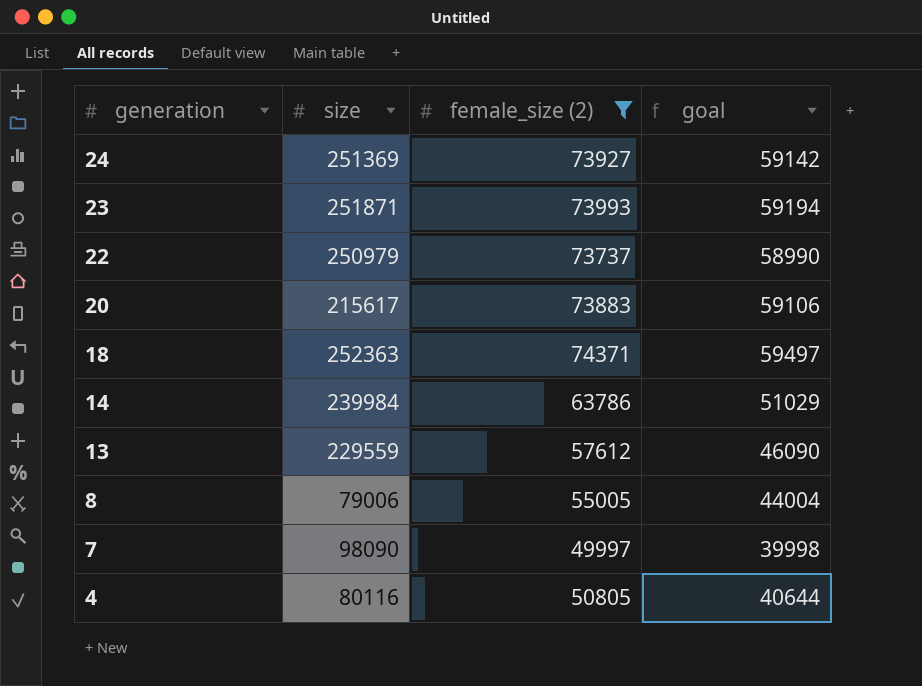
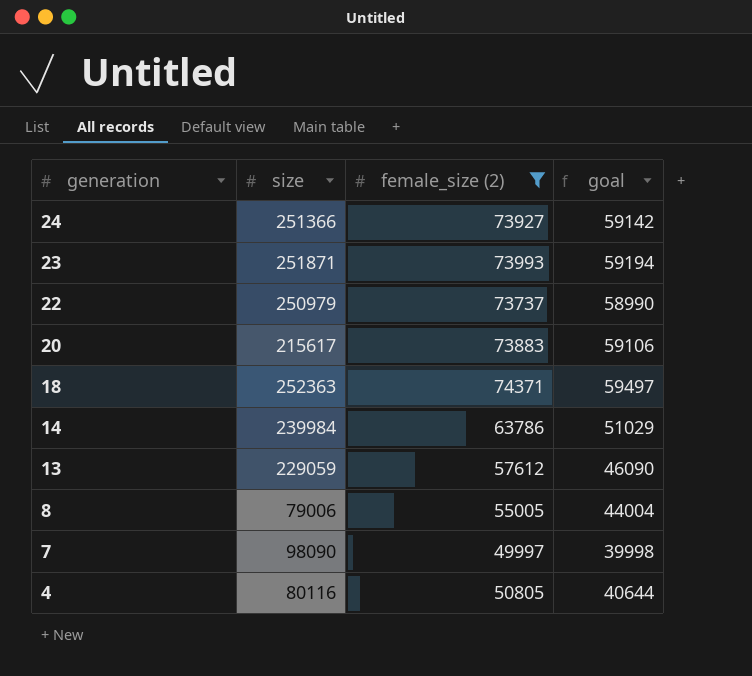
24 | size: 251369 -> 251366
13 | size: 229559 -> 229059

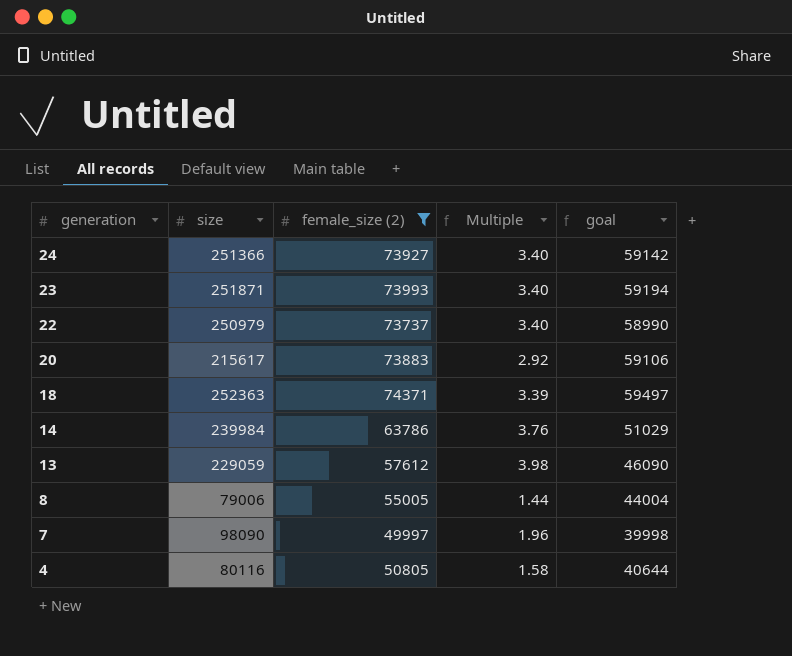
column Multiple | formula: none -> [size] / [female_size (2)]

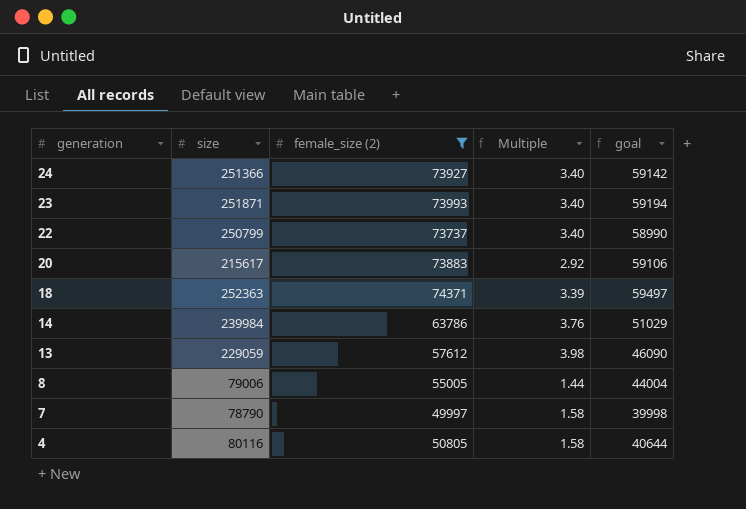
22 | size: 250979 -> 250799
7 | size: 98090 -> 78790
7 | Multiple: 1.96 -> 1.58

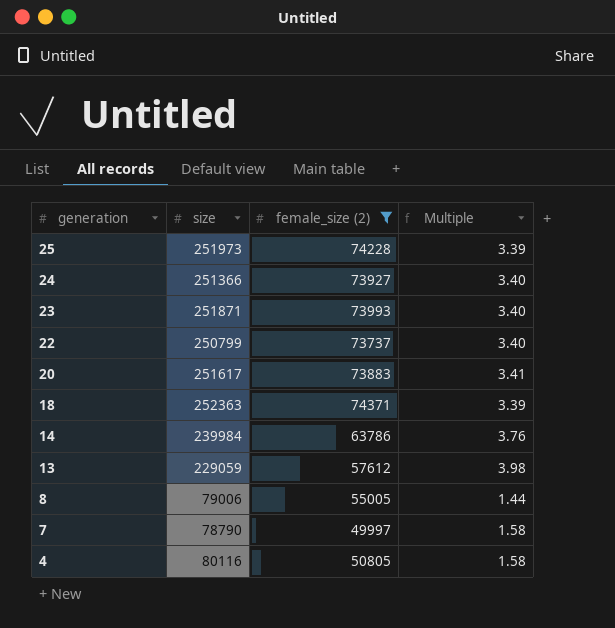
column goal | formula: [female_size (2)] * 0.8 -> none
row 25: none -> 251973 | 74228 | 3.39
20 | size: 215617 -> 251617
20 | Multiple: 2.92 -> 3.41

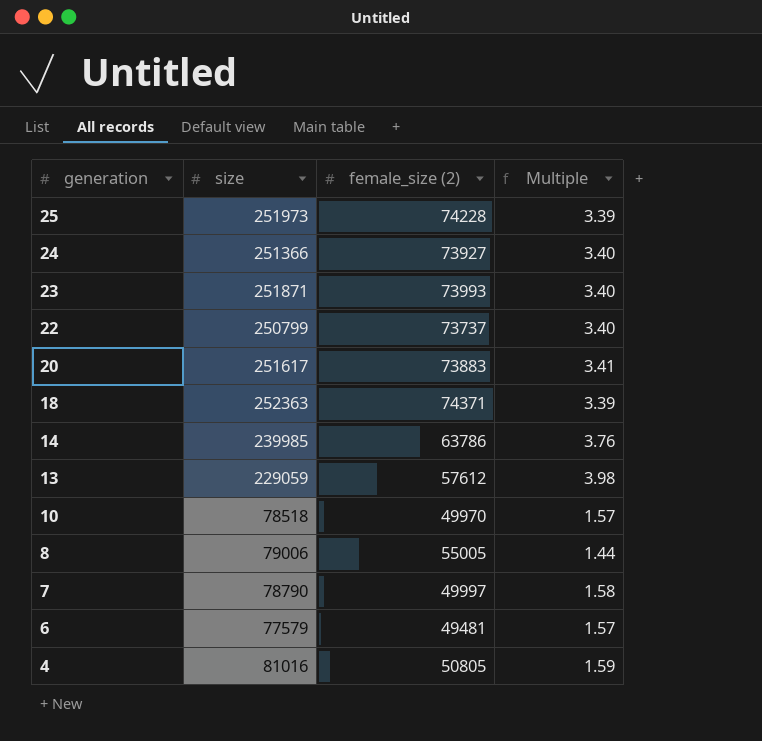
filter: female_size (2) >= 49997 -> none
14 | size: 239984 -> 239985
4 | size: 80116 -> 81016
4 | Multiple: 1.58 -> 1.59

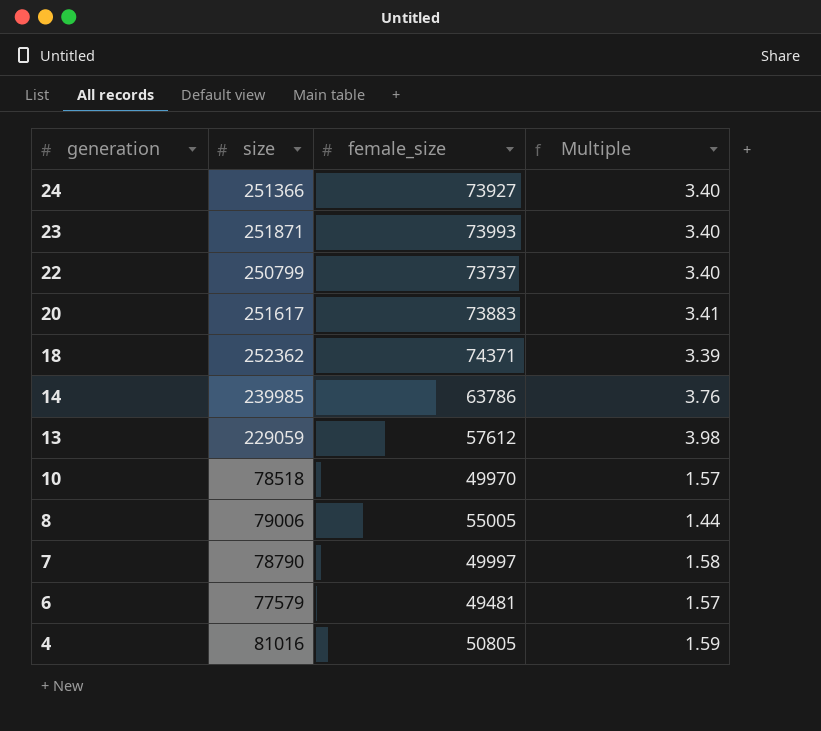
column name: female_size (2) -> female_size
row 25: 251973 | 74228 | 3.39 -> none
18 | size: 252363 -> 252362

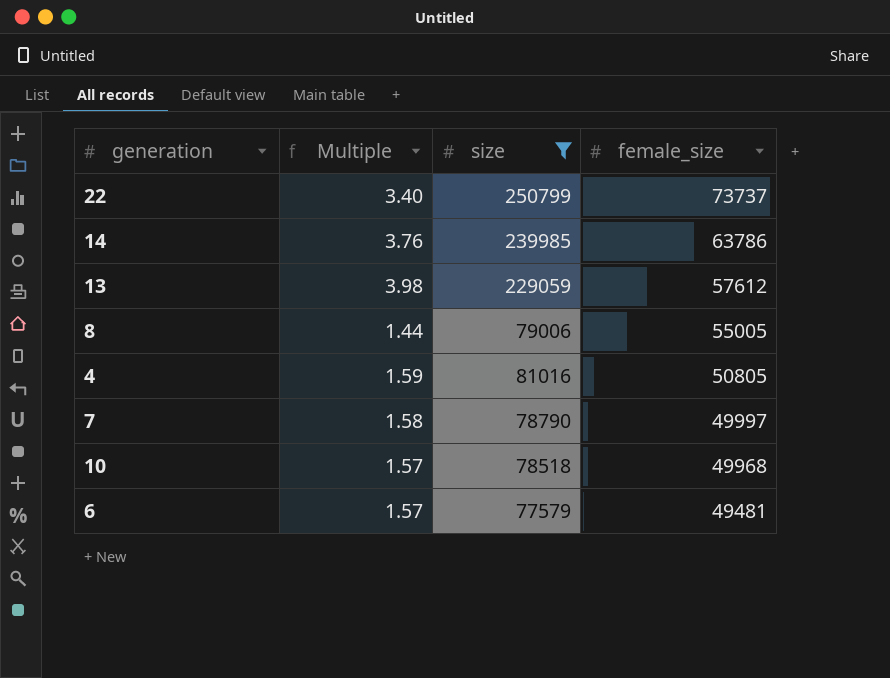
filter: none -> size <= 250799
row order: generation descending -> female_size descending
column Multiple | position: 4 -> 2
10 | female_size: 49970 -> 49968

